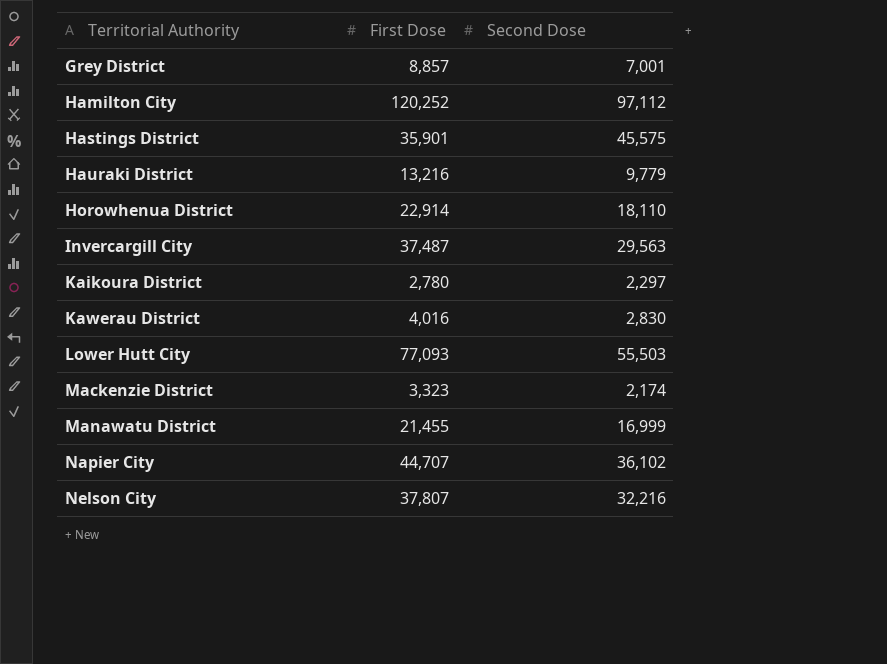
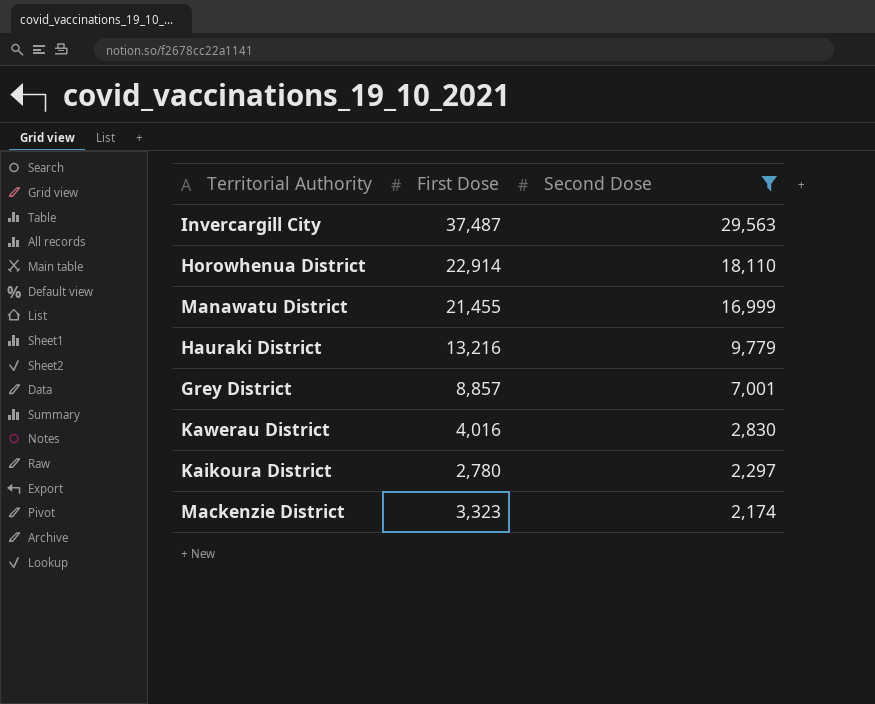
filter: none -> Second Dose <= 29,563
row order: Territorial Authority ascending -> Second Dose descending

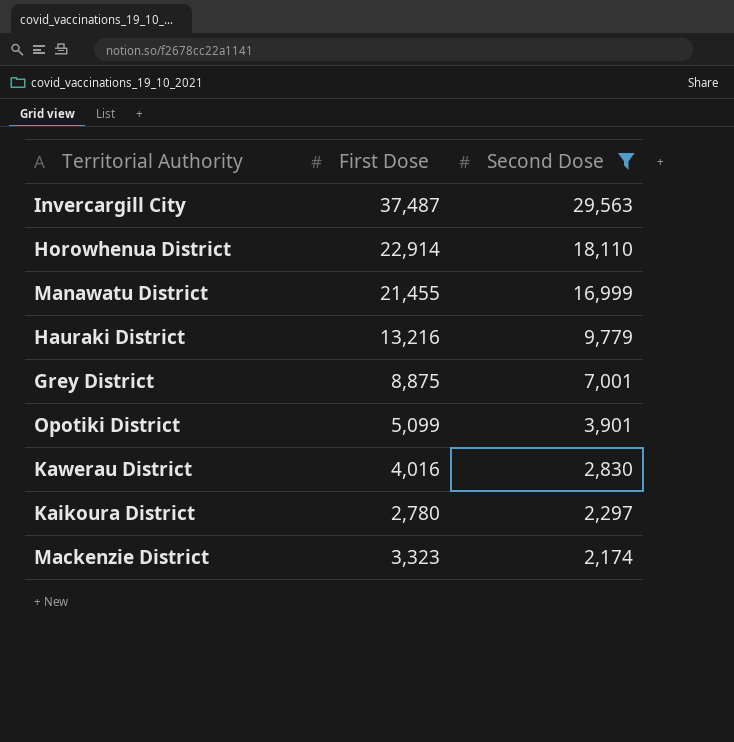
Grey District | First Dose: 8,857 -> 8,875
row Opotiki District: none -> 5,099 | 3,901

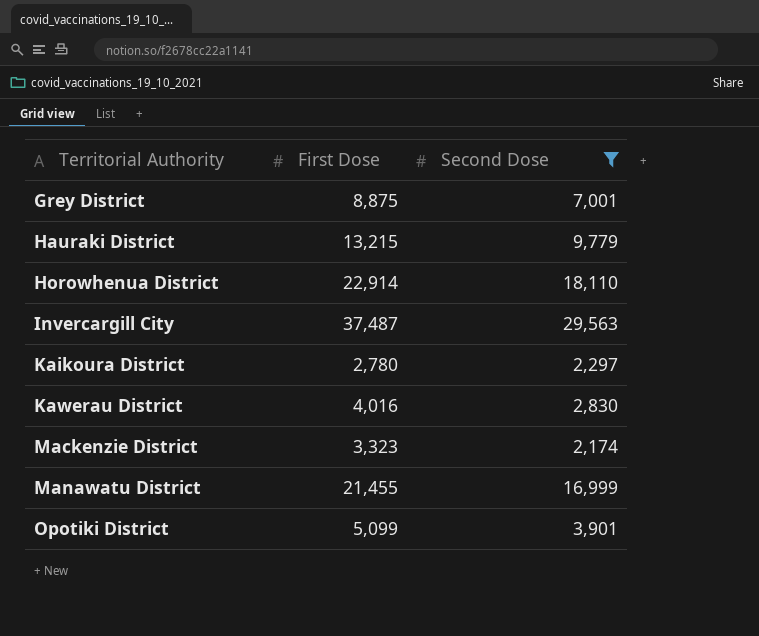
row order: Second Dose descending -> Territorial Authority ascending
Hauraki District | First Dose: 13,216 -> 13,215

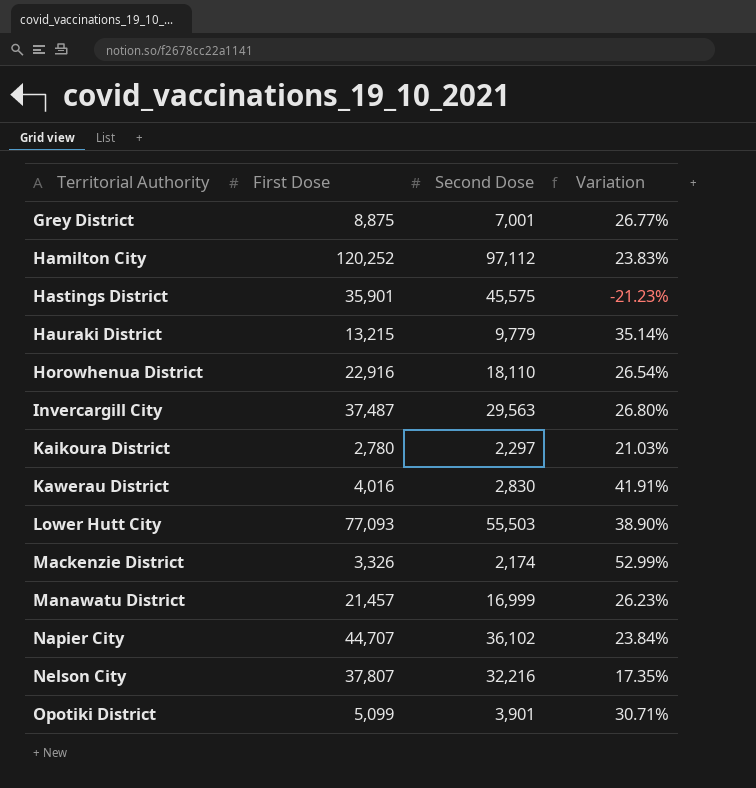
filter: Second Dose <= 29,563 -> none
column Variation | formula: none -> ([First Dose] - [Second Dose]) / [Second Dose]
Horowhenua District | First Dose: 22,914 -> 22,916
Mackenzie District | First Dose: 3,323 -> 3,326
Manawatu District | First Dose: 21,455 -> 21,457

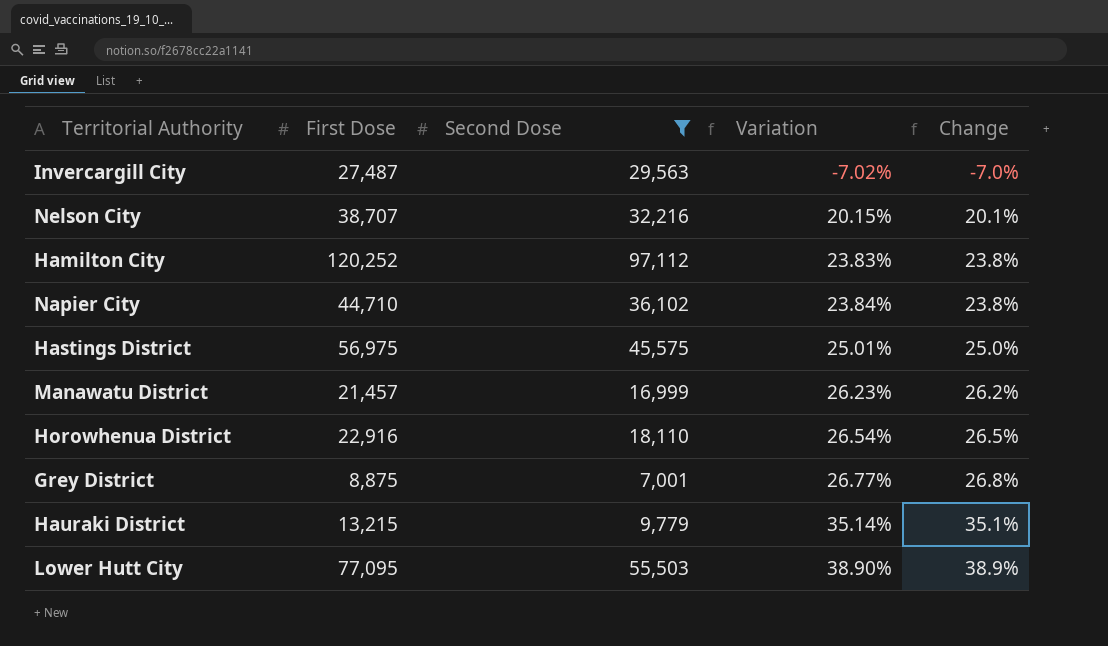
filter: none -> Second Dose >= 7,001
row order: Territorial Authority ascending -> Variation ascending
column Change | formula: none -> ([First Dose] - [Second Dose]) / [Second Dose]
Invercargill City | First Dose: 37,487 -> 27,487
Invercargill City | Variation: 26.80% -> -7.02%
Nelson City | First Dose: 37,807 -> 38,707
Nelson City | Variation: 17.35% -> 20.15%
Napier City | First Dose: 44,707 -> 44,710
Hastings District | First Dose: 35,901 -> 56,975
Hastings District | Variation: -21.23% -> 25.01%
Lower Hutt City | First Dose: 77,093 -> 77,095

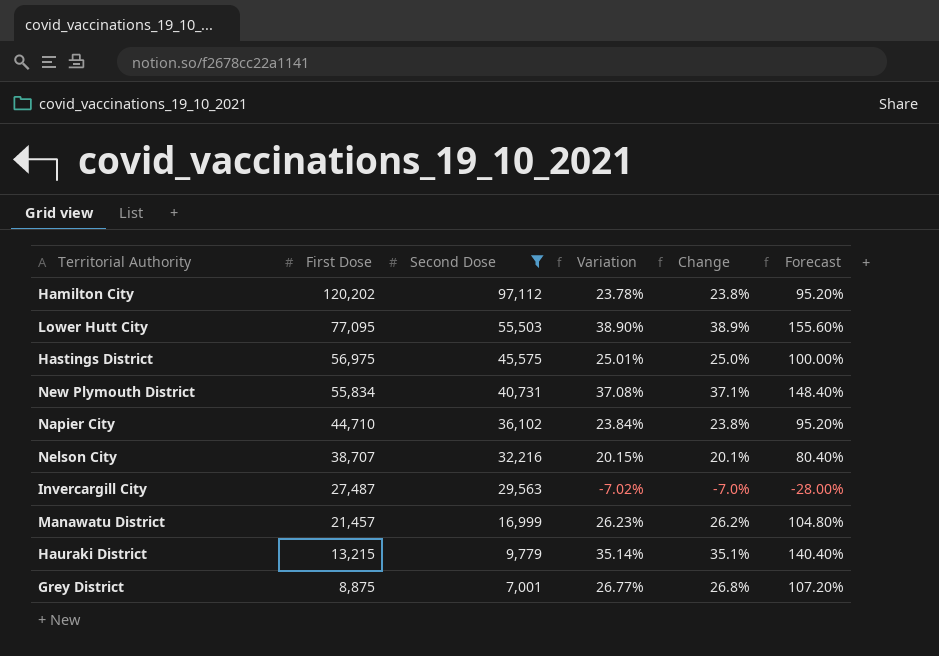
row order: Variation ascending -> First Dose descending
column Forecast | formula: none -> [Change] * 4
row Horowhenua District: 22,916 | 18,110 | 26.54% | 26.5% -> none
Hamilton City | First Dose: 120,252 -> 120,202
Hamilton City | Variation: 23.83% -> 23.78%
row New Plymouth District: none -> 55,834 | 40,731 | 37.08% | 37.1% | 148.40%

